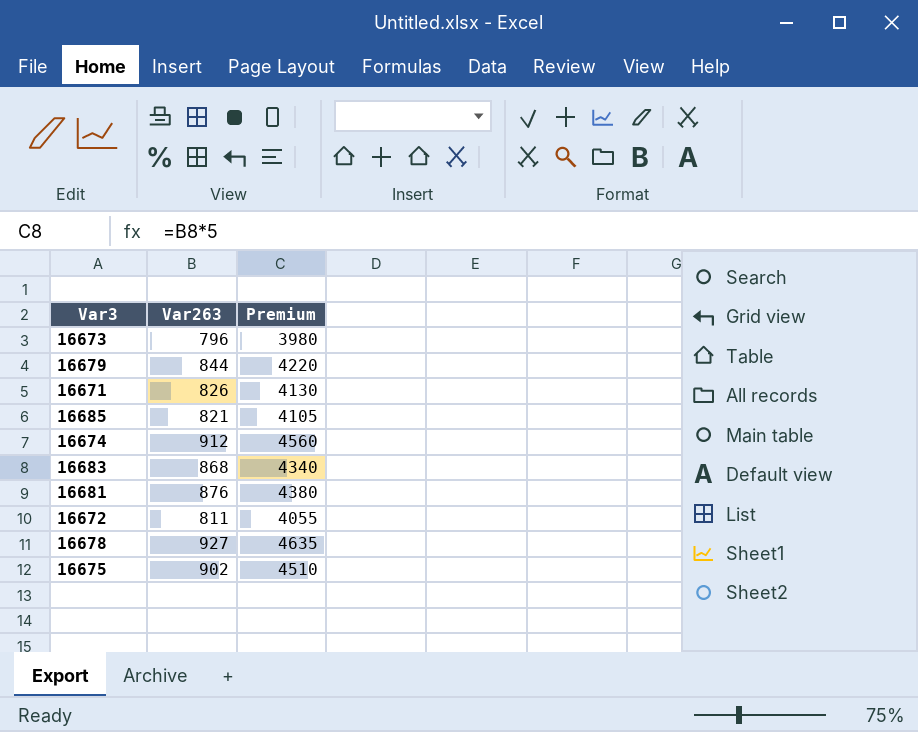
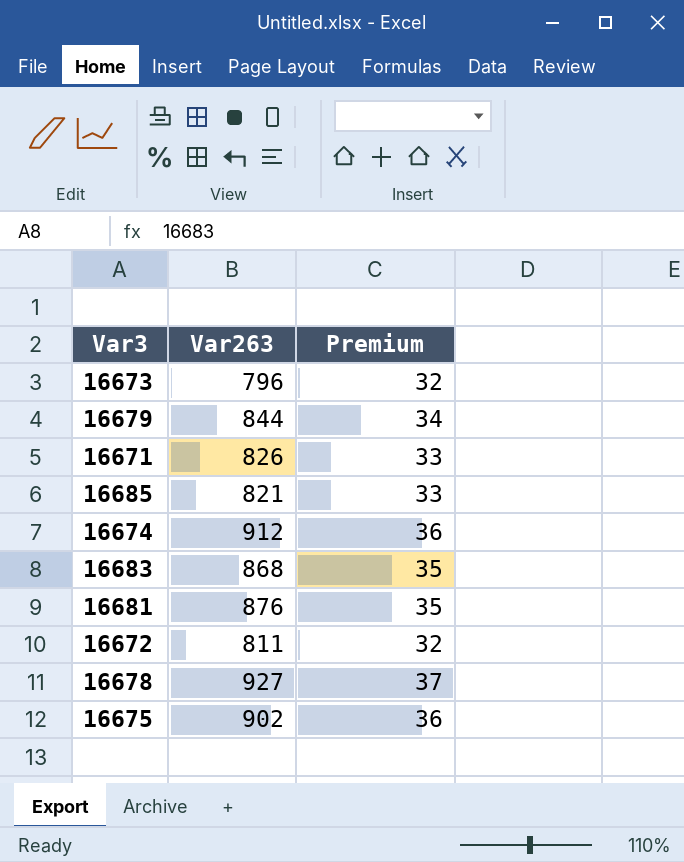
column Premium | formula: [Var263] * 5 -> [Var263] * 0.04

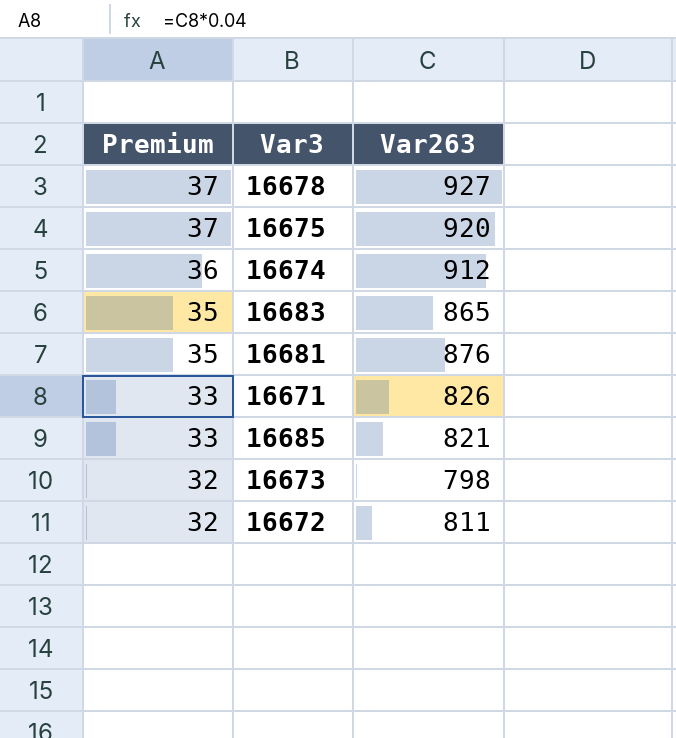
row order: none -> Premium descending
column Premium | position: 3 -> 1
row 16679: 844 | 34 -> none
16675 | Premium: 36 -> 37
16675 | Var263: 902 -> 920
16683 | Var263: 868 -> 865
16673 | Var263: 796 -> 798

